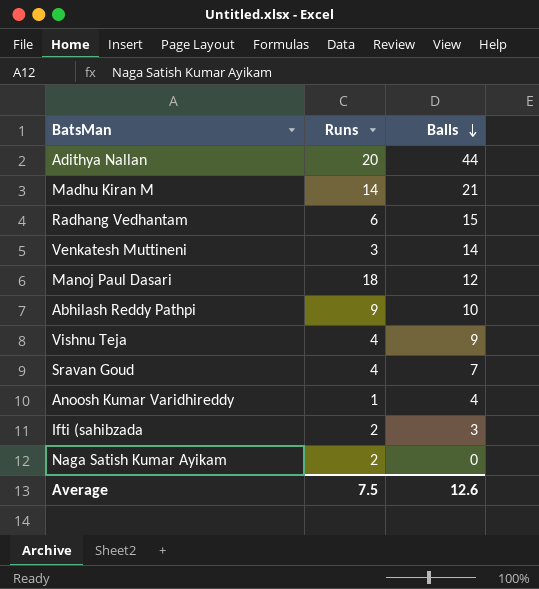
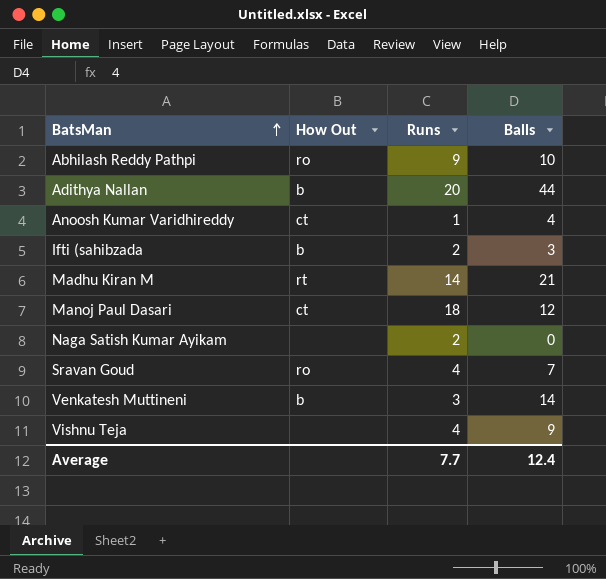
row order: Balls descending -> BatsMan ascending
column How Out | position: none -> 2
row Radhang Vedhantam: 6 | 15 -> none
Average | Runs: 7.5 -> 7.7
Average | Balls: 12.6 -> 12.4

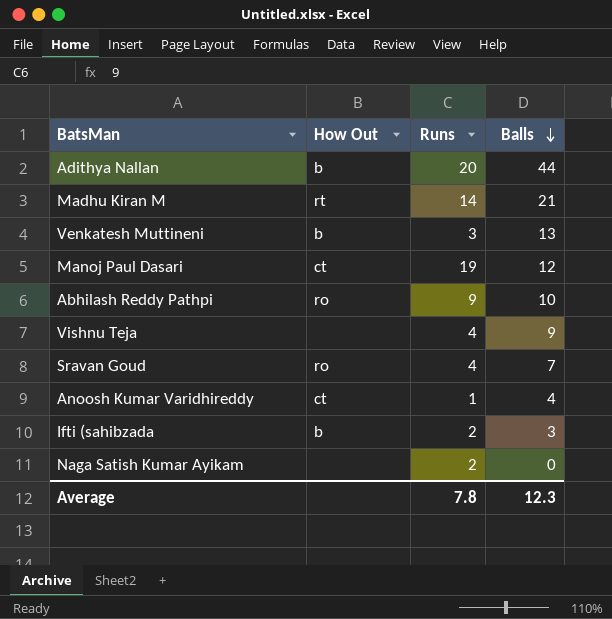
row order: BatsMan ascending -> Balls descending
Venkatesh Muttineni | Balls: 14 -> 13
Manoj Paul Dasari | Runs: 18 -> 19
Average | Runs: 7.7 -> 7.8
Average | Balls: 12.4 -> 12.3

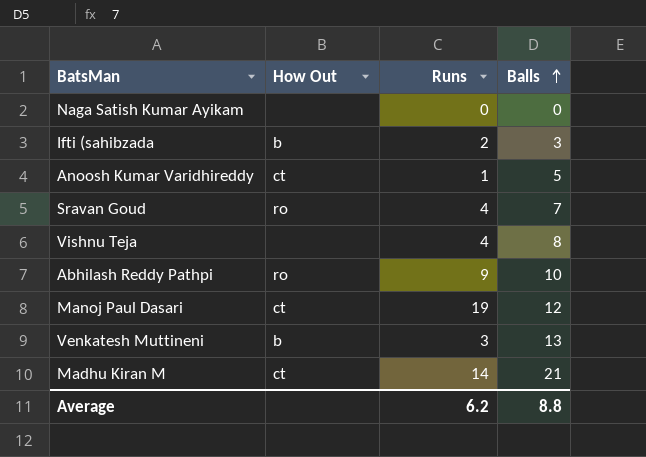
row order: Balls descending -> Balls ascending
row Adithya Nallan: b | 20 | 44 -> none
Naga Satish Kumar Ayikam | Runs: 2 -> 0
Anoosh Kumar Varidhireddy | Balls: 4 -> 5
Vishnu Teja | Balls: 9 -> 8
Madhu Kiran M | How Out: rt -> ct
Average | Runs: 7.8 -> 6.2
Average | Balls: 12.3 -> 8.8

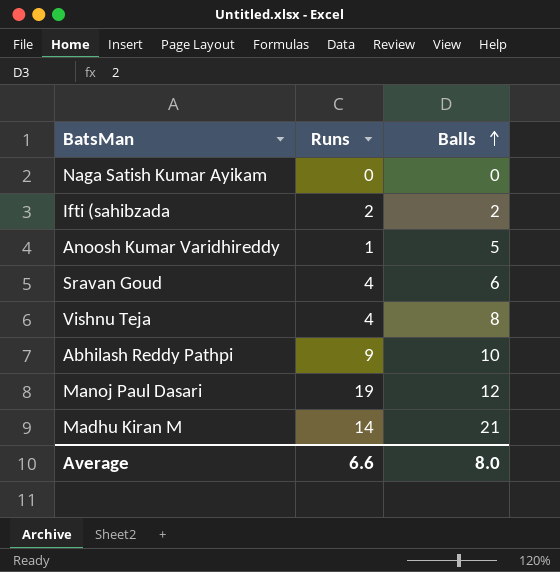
column How Out | position: 2 -> none
row Venkatesh Muttineni: b | 3 | 13 -> none
Ifti (sahibzada | Balls: 3 -> 2
Sravan Goud | Balls: 7 -> 6
Average | Runs: 6.2 -> 6.6
Average | Balls: 8.8 -> 8.0

